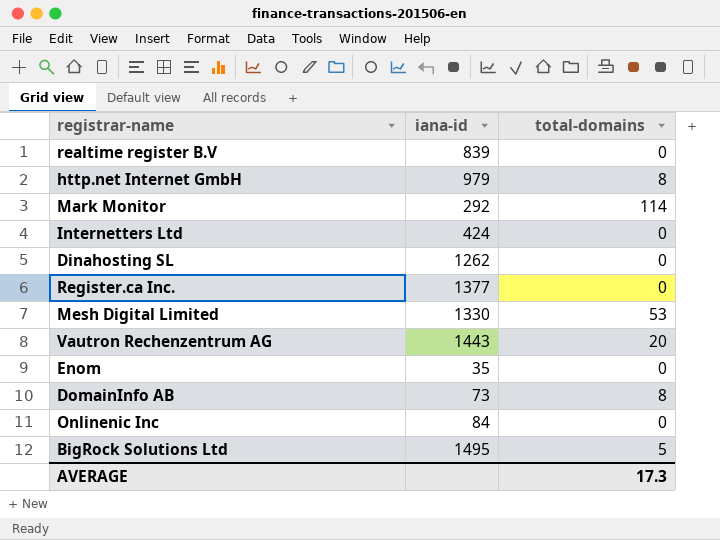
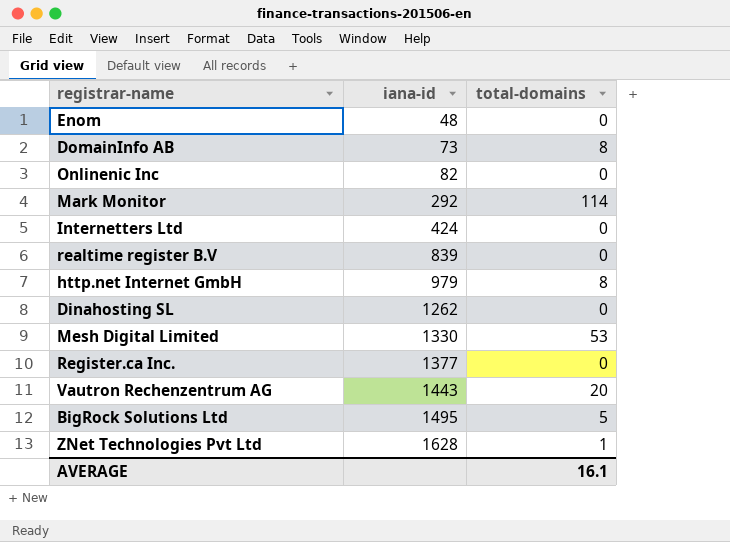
row order: none -> iana-id ascending
Enom | iana-id: 35 -> 48
Onlinenic Inc | iana-id: 84 -> 82
row ZNet Technologies Pvt Ltd: none -> 1628 | 1
AVERAGE | total-domains: 17.3 -> 16.1

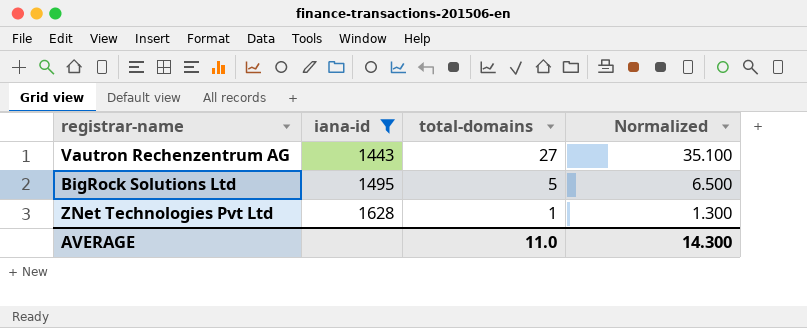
filter: none -> iana-id >= 1443
column Normalized | formula: none -> [total-domains] * 1.3
Vautron Rechenzentrum AG | total-domains: 20 -> 27
AVERAGE | total-domains: 16.1 -> 11.0

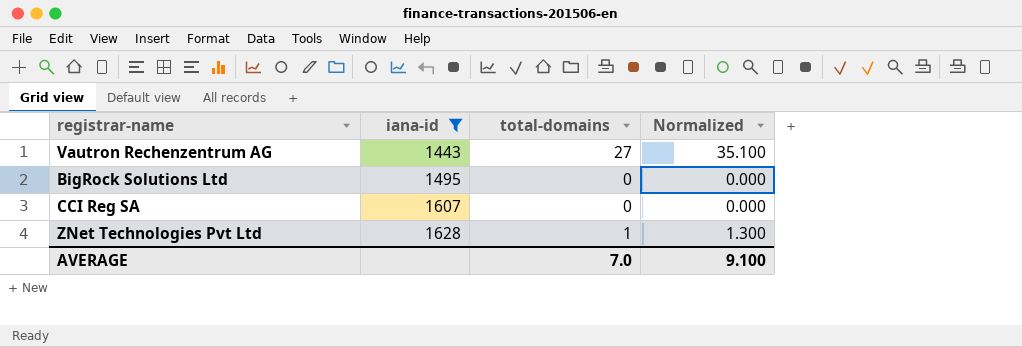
BigRock Solutions Ltd | total-domains: 5 -> 0
BigRock Solutions Ltd | Normalized: 6.500 -> 0.000
row CCI Reg SA: none -> 1607 | 0 | 0.000
AVERAGE | total-domains: 11.0 -> 7.0
AVERAGE | Normalized: 14.300 -> 9.100

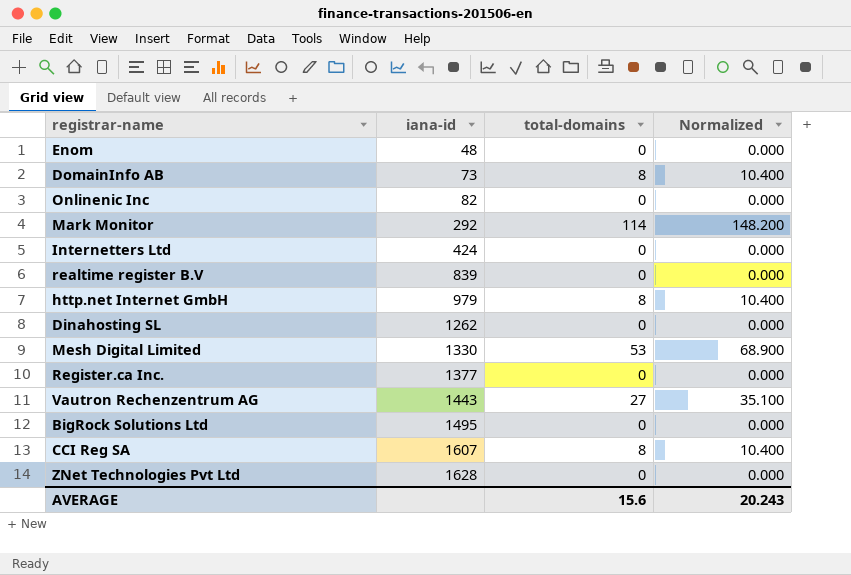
filter: iana-id >= 1443 -> none
CCI Reg SA | total-domains: 0 -> 8
CCI Reg SA | Normalized: 0.000 -> 10.400
ZNet Technologies Pvt Ltd | total-domains: 1 -> 0
ZNet Technologies Pvt Ltd | Normalized: 1.300 -> 0.000
AVERAGE | total-domains: 7.0 -> 15.6
AVERAGE | Normalized: 9.100 -> 20.243

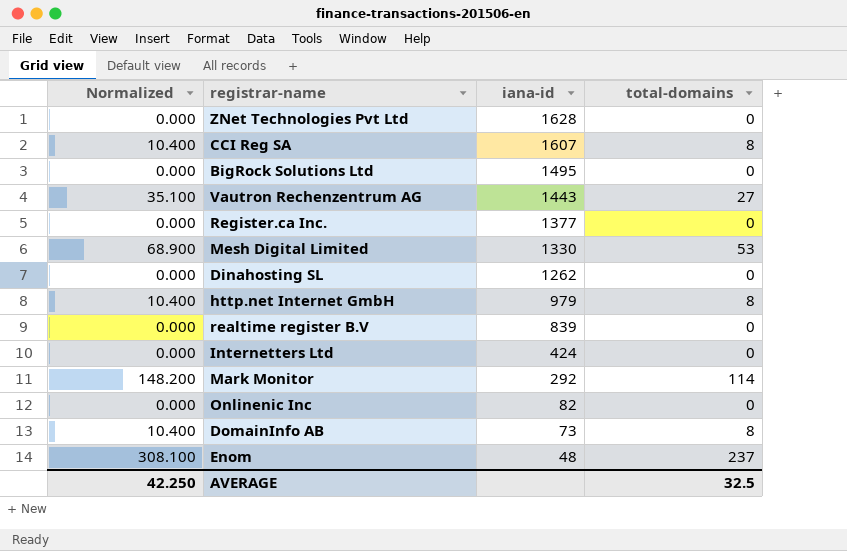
row order: iana-id ascending -> iana-id descending
column Normalized | position: 4 -> 1
Enom | Normalized: 0.000 -> 308.100
Enom | total-domains: 0 -> 237
AVERAGE | Normalized: 20.243 -> 42.250
AVERAGE | total-domains: 15.6 -> 32.5

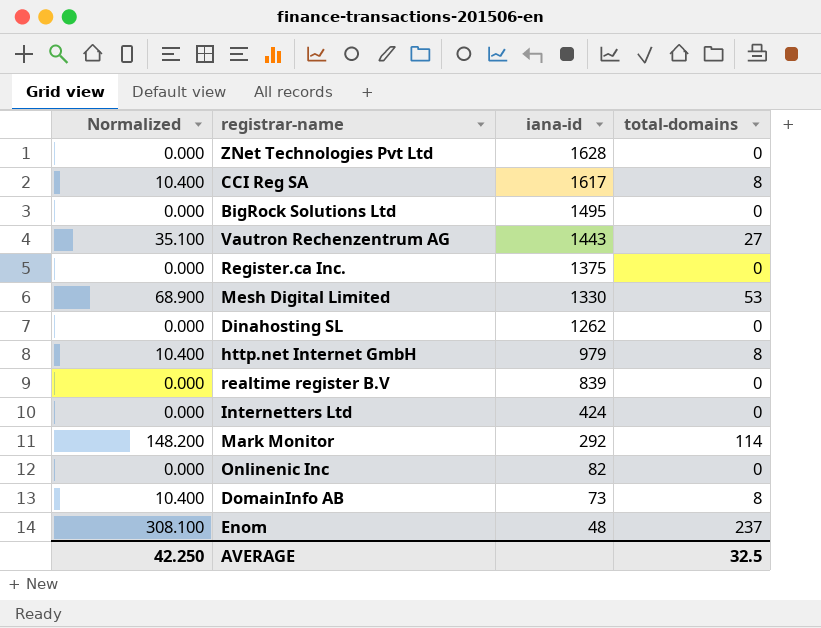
CCI Reg SA | iana-id: 1607 -> 1617
Register.ca Inc. | iana-id: 1377 -> 1375

